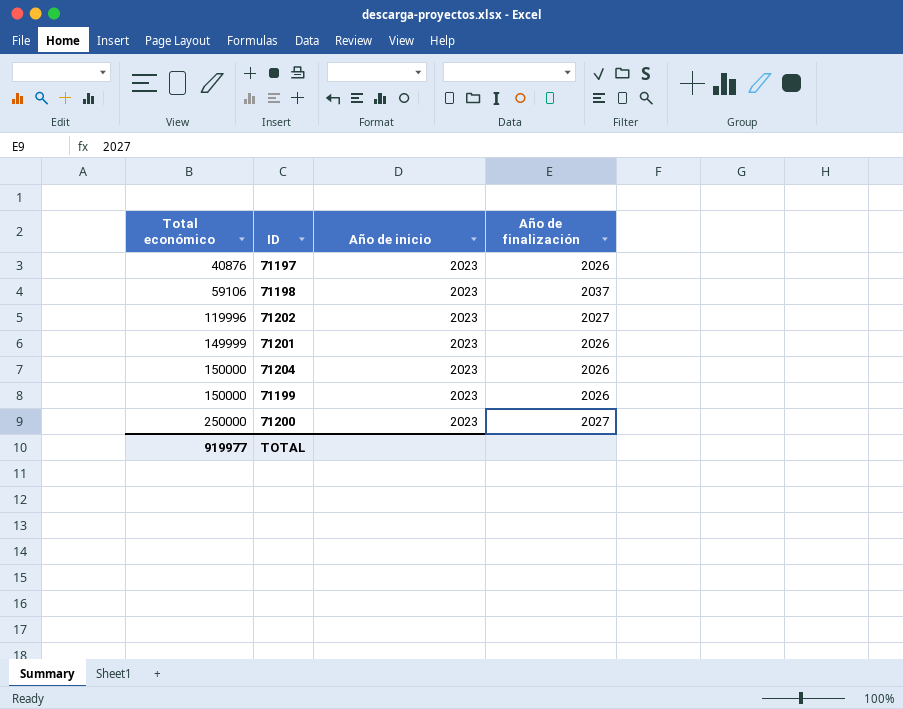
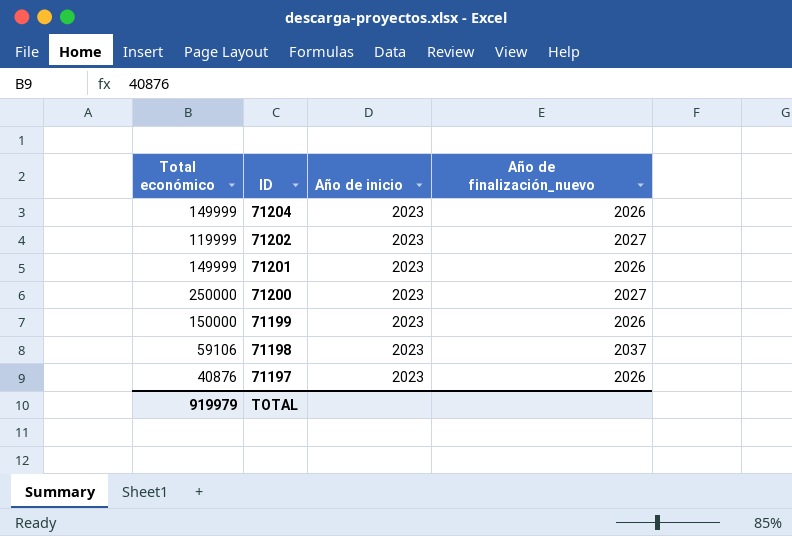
row order: Total económico ascending -> ID descending
column name: Año de finalización -> Año de finalización_nuevo
71204 | Total económico: 150000 -> 149999
71202 | Total económico: 119996 -> 119999
TOTAL | Total económico: 919977 -> 919979

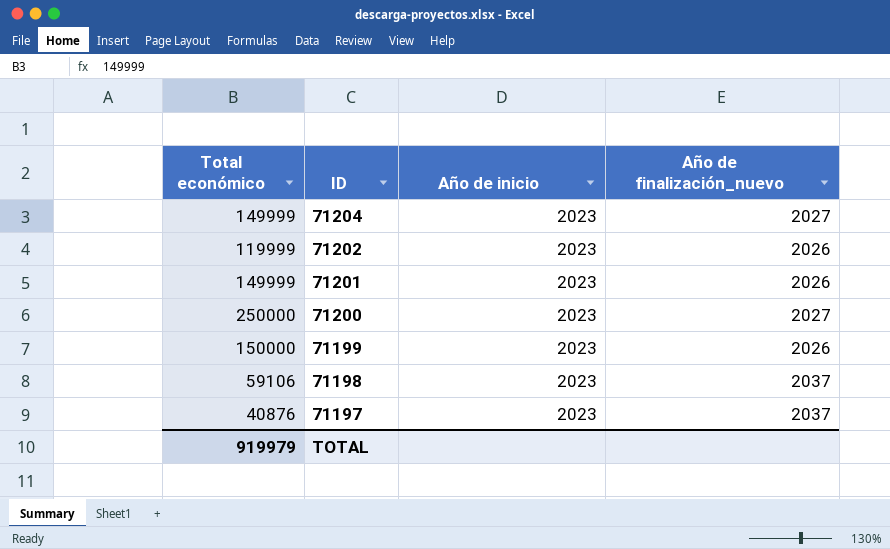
71204 | Año de finalización_nuevo: 2026 -> 2027
71202 | Año de finalización_nuevo: 2027 -> 2026
71197 | Año de finalización_nuevo: 2026 -> 2037

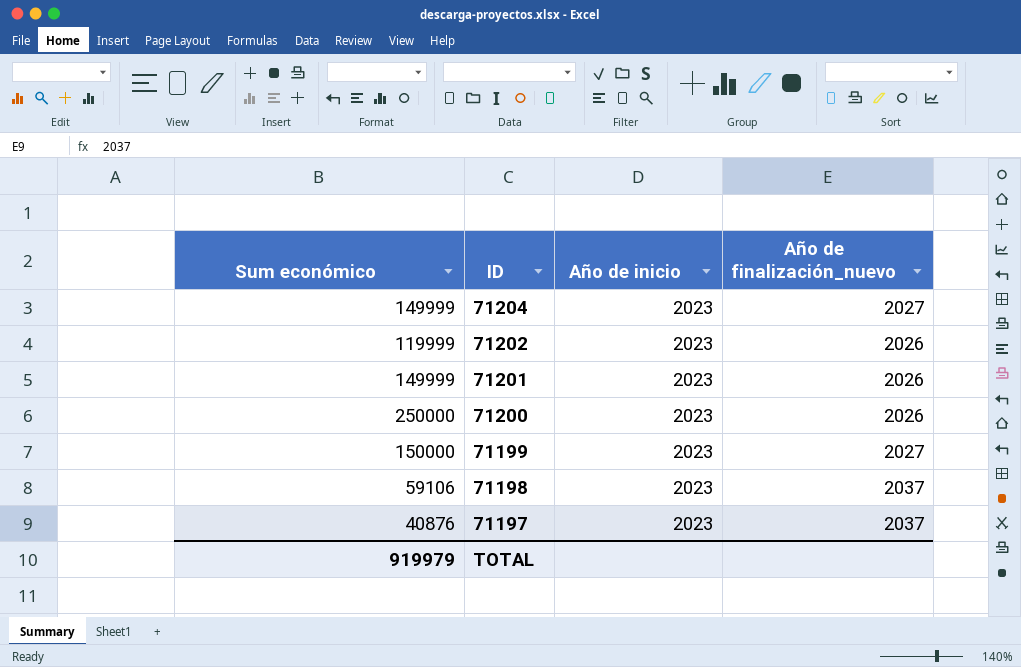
column name: Total económico -> Sum económico
71200 | Año de finalización_nuevo: 2027 -> 2026
71199 | Año de finalización_nuevo: 2026 -> 2027

